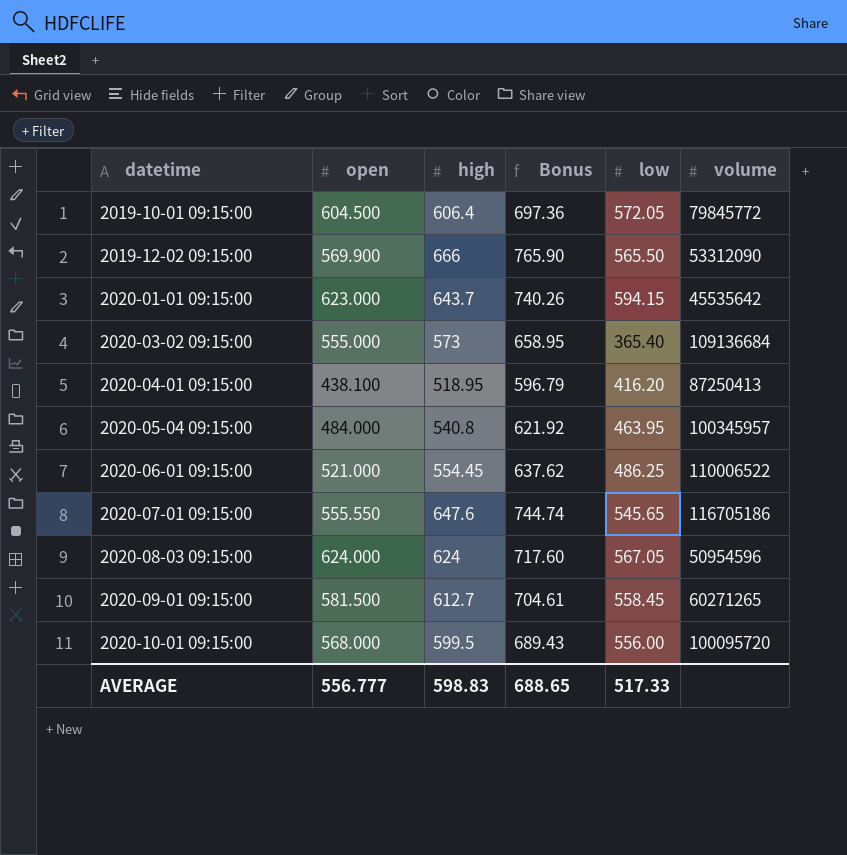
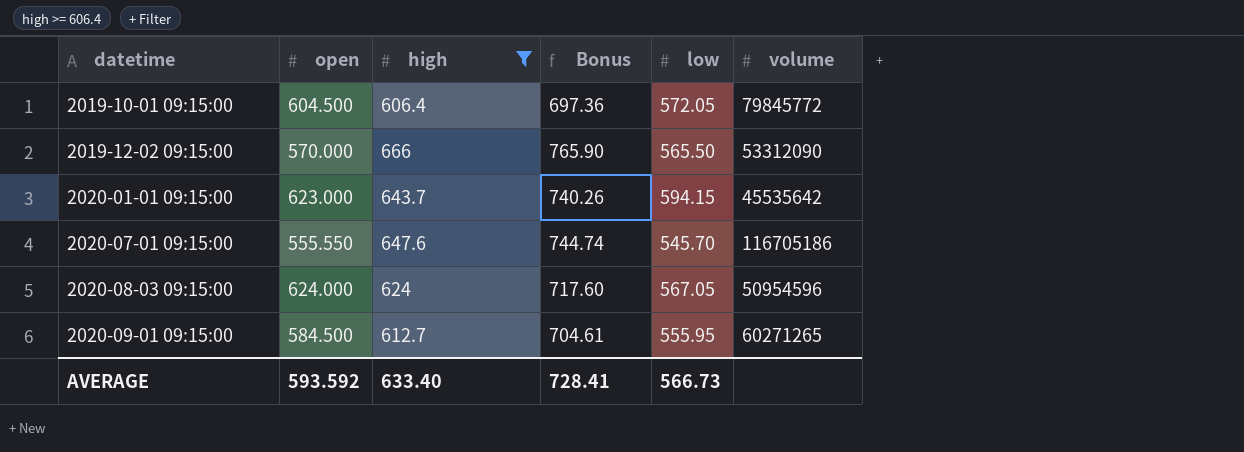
filter: none -> high >= 606.4
2019-12-02 09:15:00 | open: 569.900 -> 570.000
2020-07-01 09:15:00 | low: 545.65 -> 545.70
2020-09-01 09:15:00 | open: 581.500 -> 584.500
2020-09-01 09:15:00 | low: 558.45 -> 555.95
AVERAGE | open: 556.777 -> 593.592
AVERAGE | high: 598.83 -> 633.40
AVERAGE | Bonus: 688.65 -> 728.41
AVERAGE | low: 517.33 -> 566.73

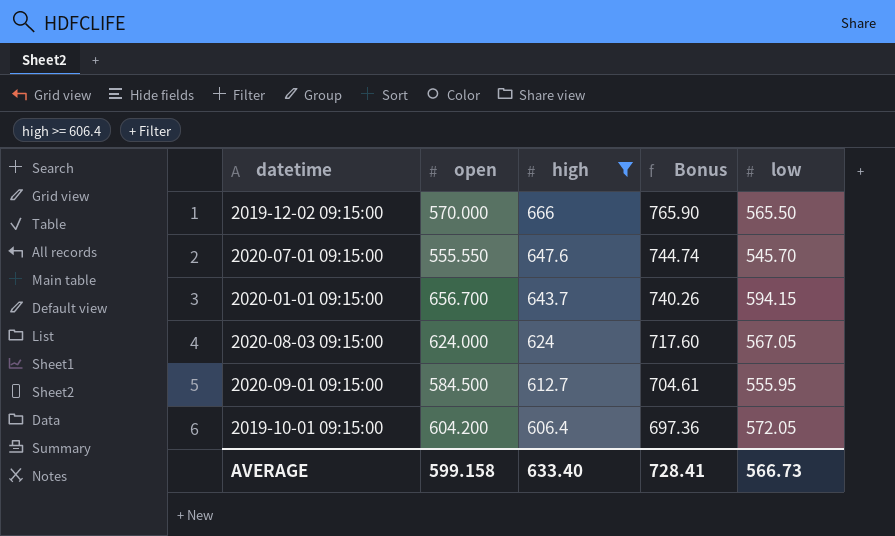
row order: datetime ascending -> high descending
column volume | position: 6 -> none
2020-01-01 09:15:00 | open: 623.000 -> 656.700
2019-10-01 09:15:00 | open: 604.500 -> 604.200
AVERAGE | open: 593.592 -> 599.158

